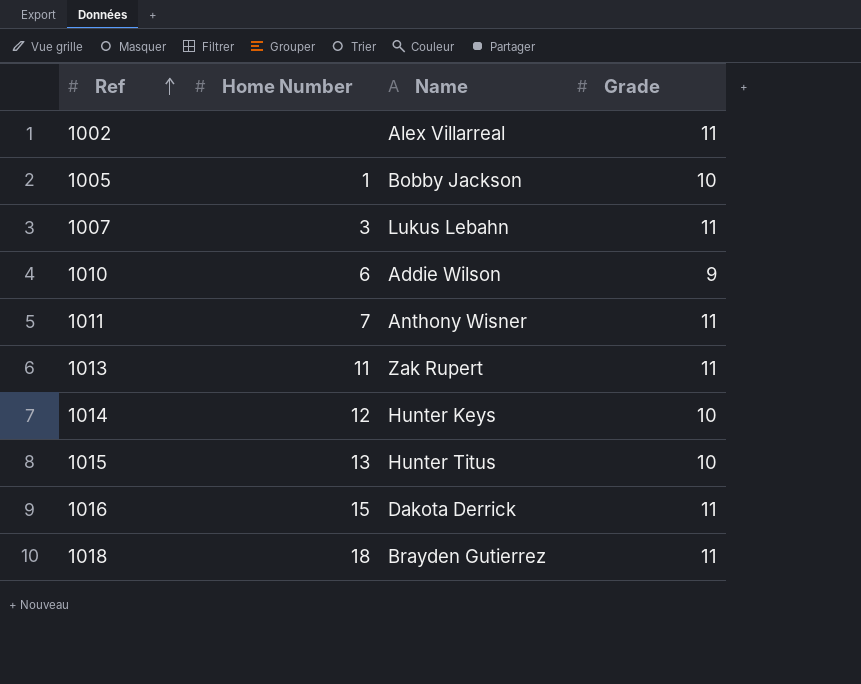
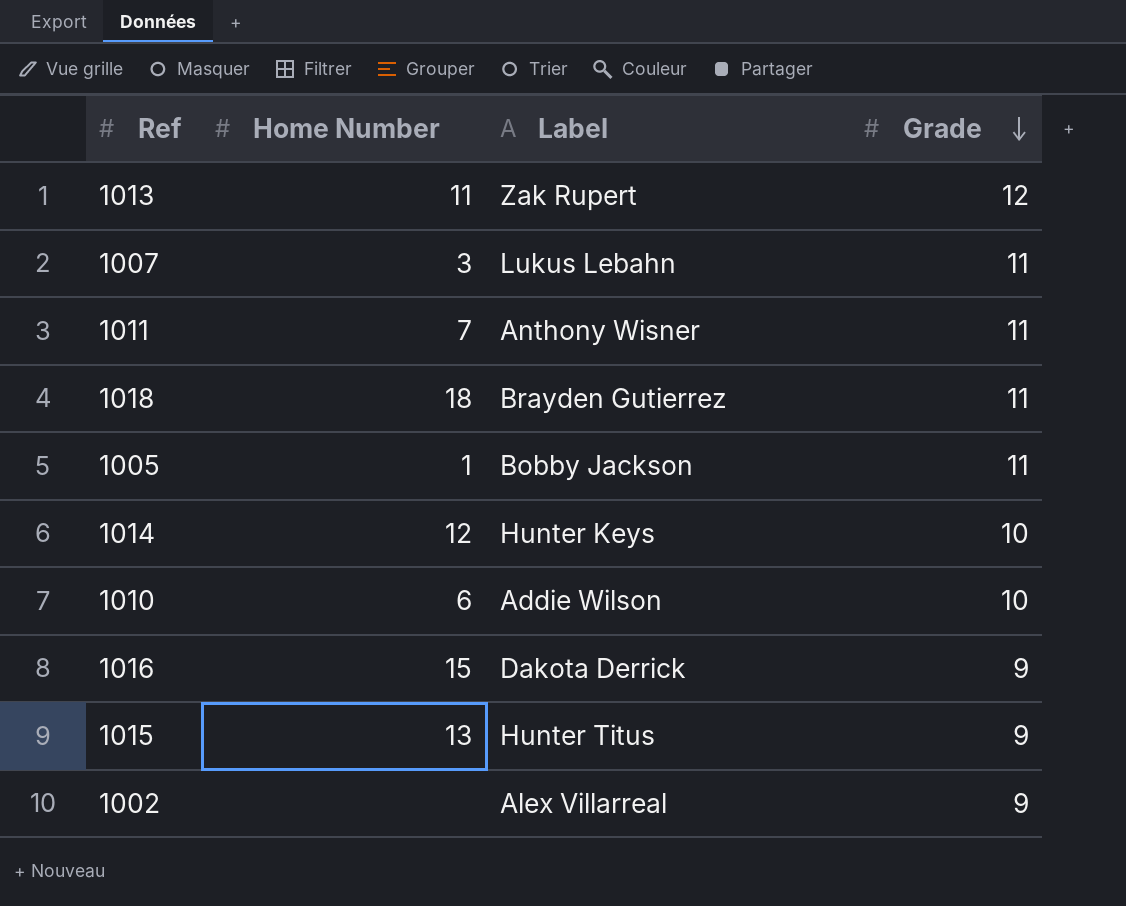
row order: Ref ascending -> Grade descending
column name: Name -> Label
1013 | Grade: 11 -> 12
1005 | Grade: 10 -> 11
1010 | Grade: 9 -> 10
1016 | Grade: 11 -> 9
1015 | Grade: 10 -> 9
1002 | Grade: 11 -> 9

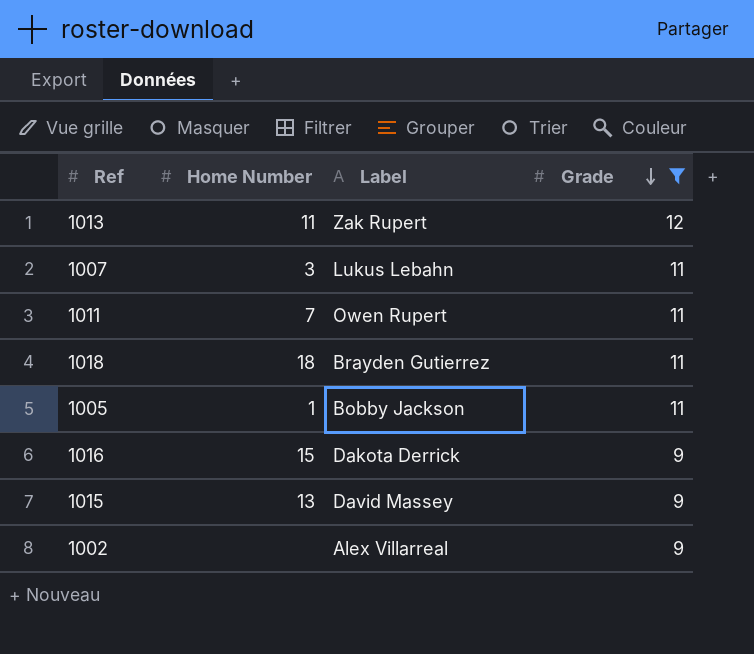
filter: none -> Grade != 10
1011 | Label: Anthony Wisner -> Owen Rupert
1015 | Label: Hunter Titus -> David Massey

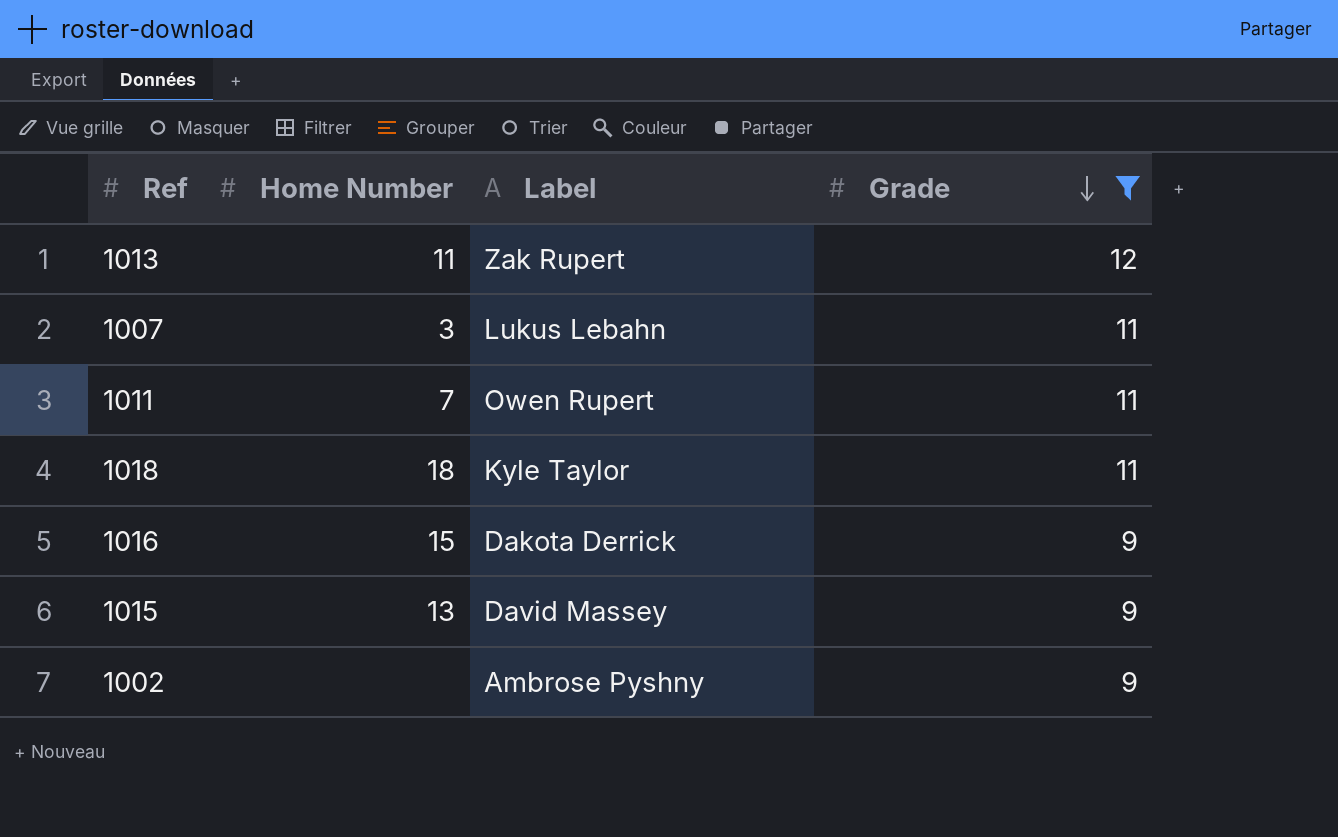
row 1005: 1 | Bobby Jackson | 11 -> none
1018 | Label: Brayden Gutierrez -> Kyle Taylor
1002 | Label: Alex Villarreal -> Ambrose Pyshny

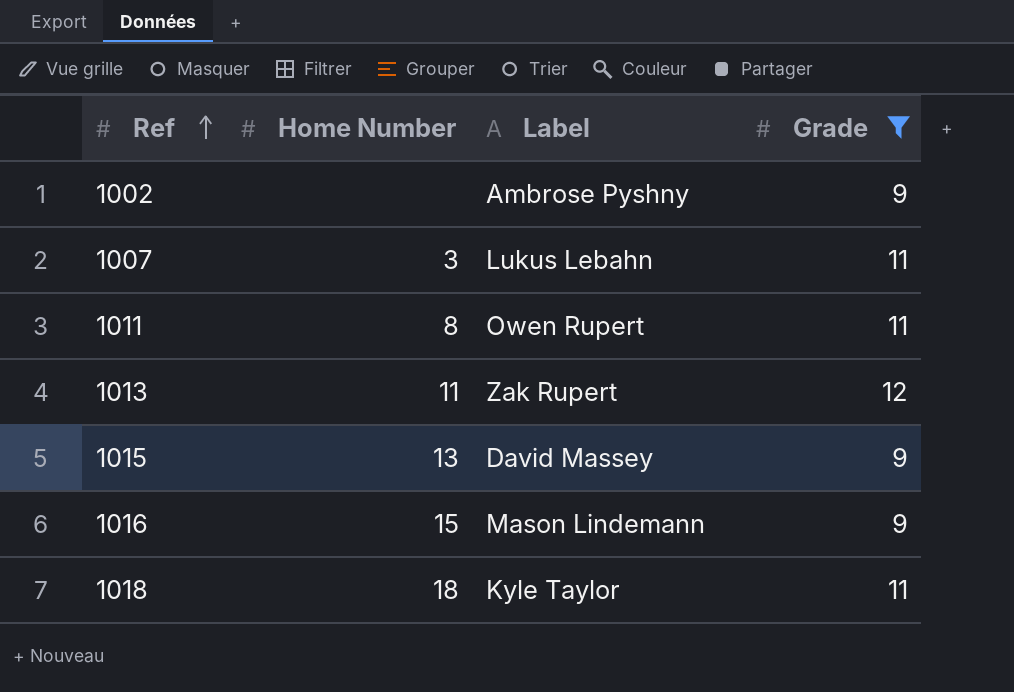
row order: Grade descending -> Ref ascending
1011 | Home Number: 7 -> 8
1016 | Label: Dakota Derrick -> Mason Lindemann

